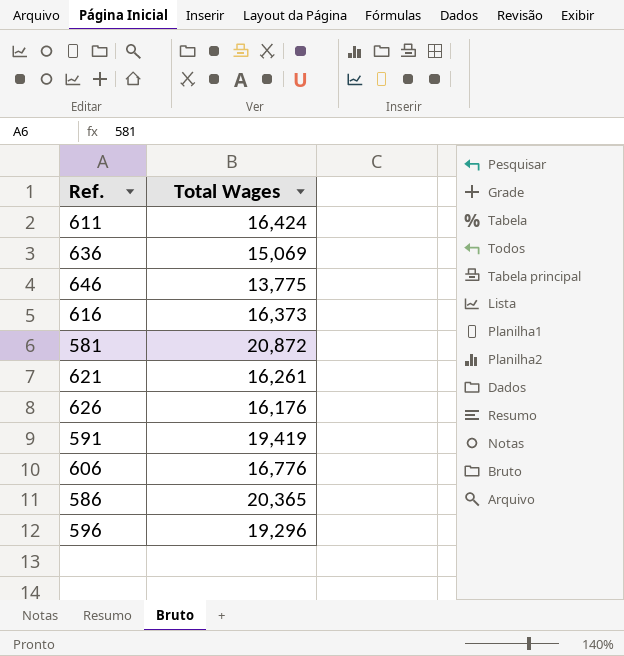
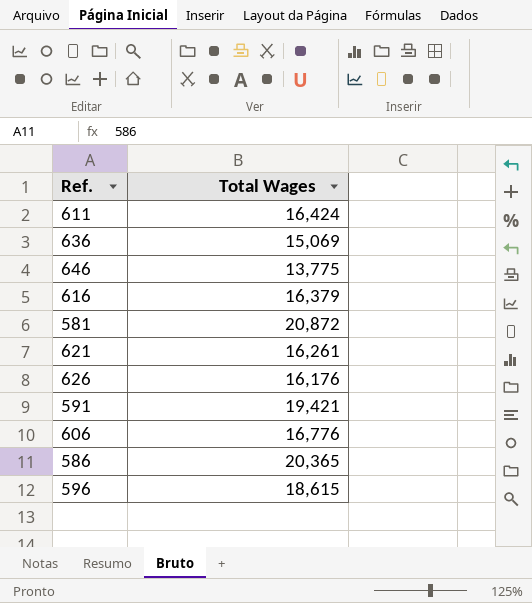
616 | Total Wages: 16,373 -> 16,379
591 | Total Wages: 19,419 -> 19,421
596 | Total Wages: 19,296 -> 18,615

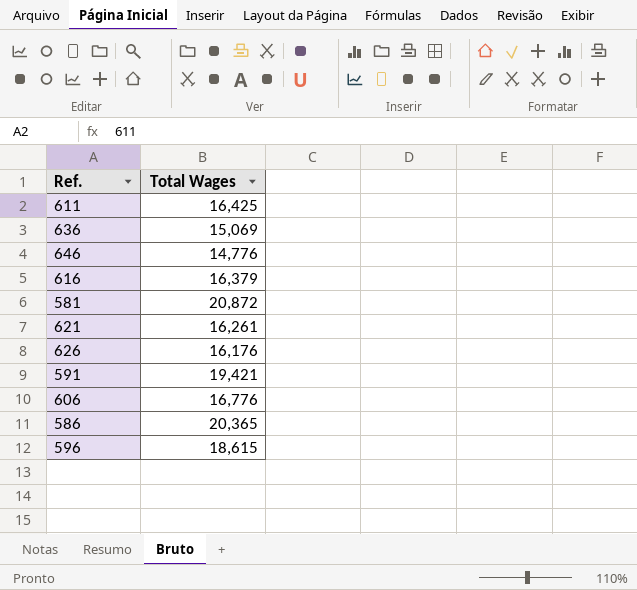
611 | Total Wages: 16,424 -> 16,425
646 | Total Wages: 13,775 -> 14,776

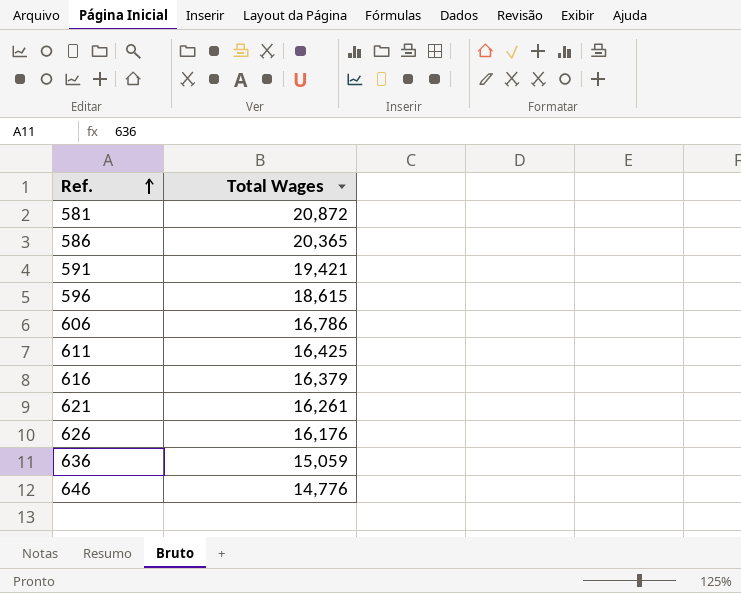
row order: none -> Ref. ascending
606 | Total Wages: 16,776 -> 16,786
636 | Total Wages: 15,069 -> 15,059

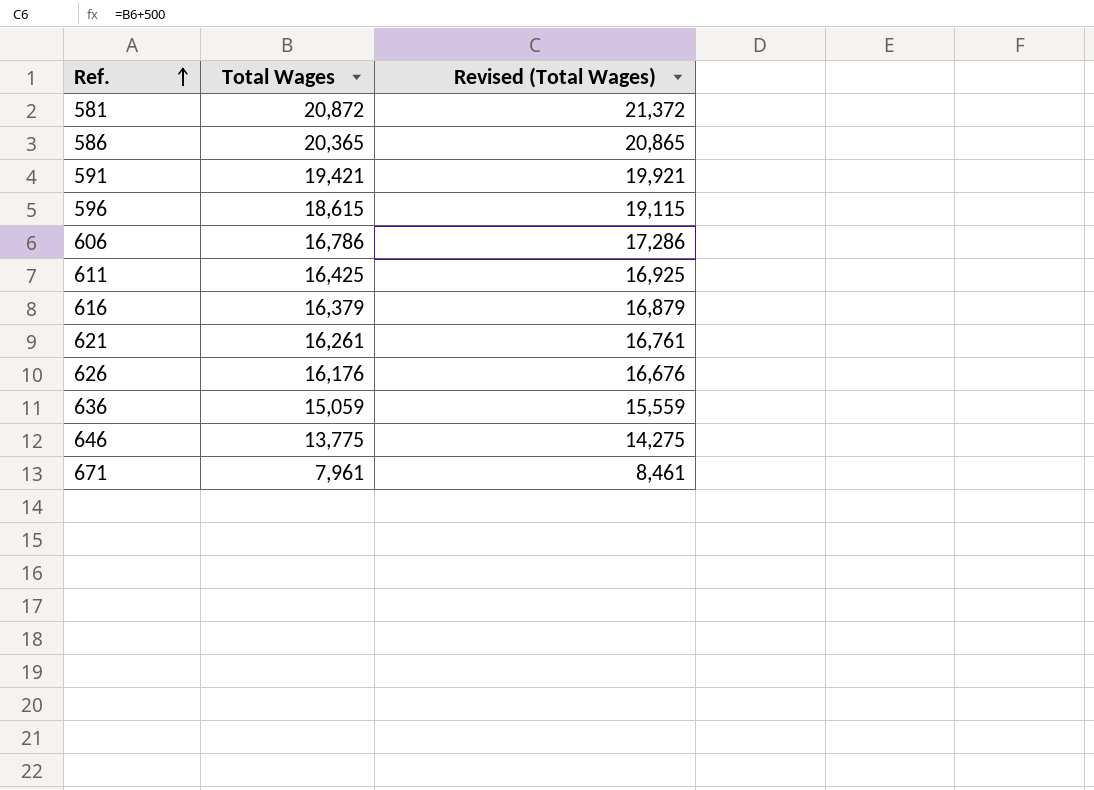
column Revised (Total Wages) | formula: none -> [Total Wages] + 500
646 | Total Wages: 14,776 -> 13,775
row 671: none -> 7,961 | 8,461

